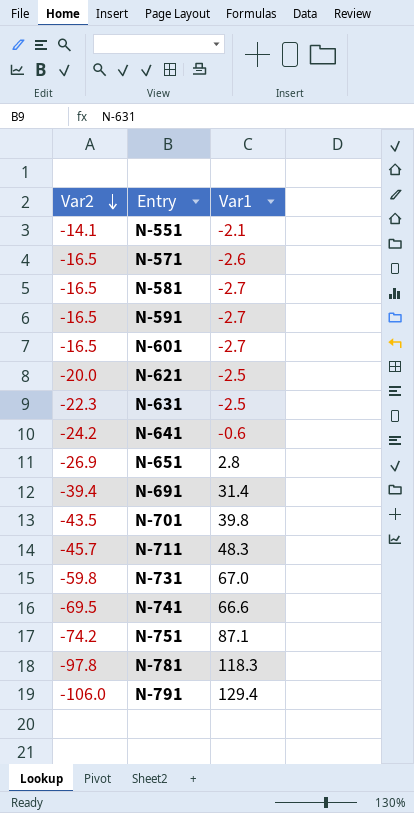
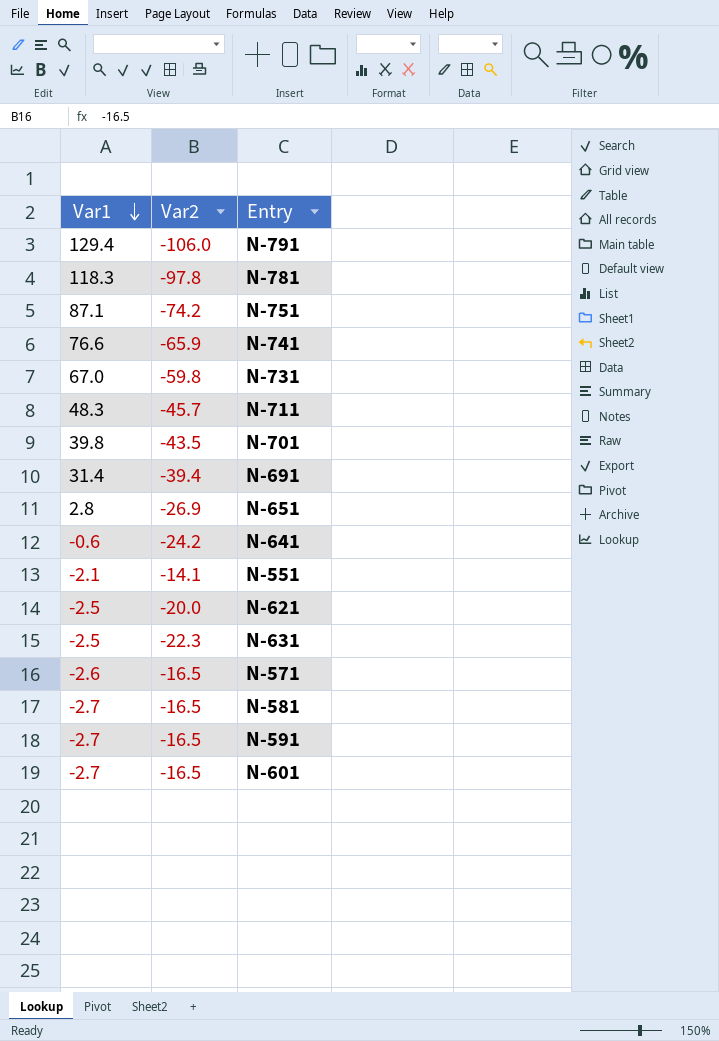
row order: Var2 descending -> Var1 descending
column Var1 | position: 3 -> 1
N-741 | Var1: 66.6 -> 76.6
N-741 | Var2: -69.5 -> -65.9

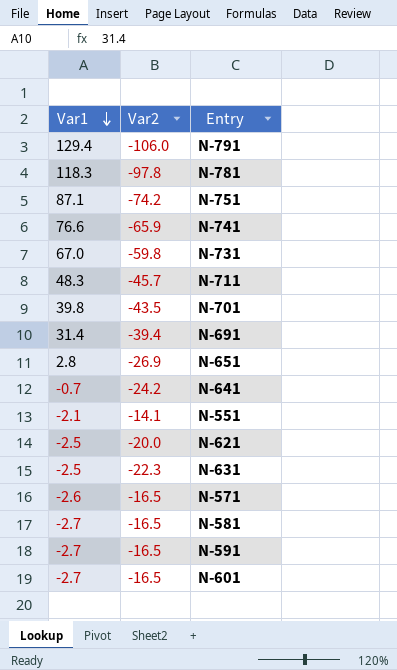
N-641 | Var1: -0.6 -> -0.7

